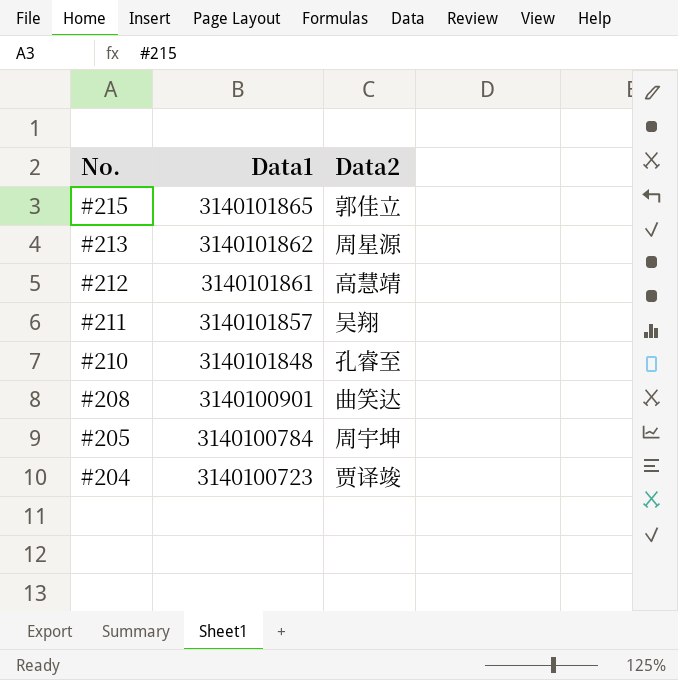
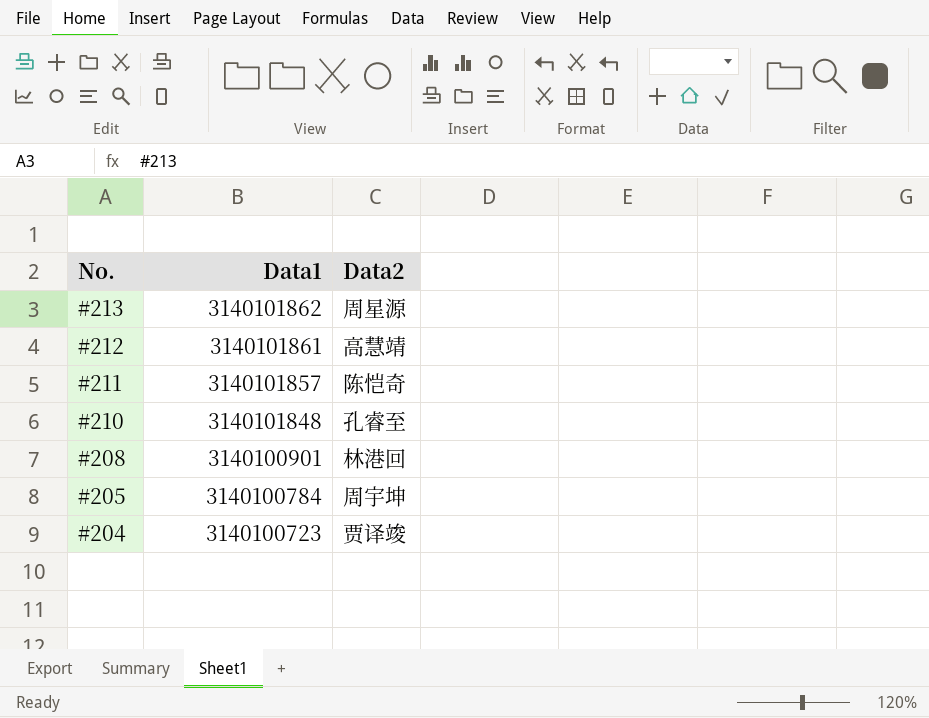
row #215: 3140101865 | 郭佳立 -> none
#211 | Data2: 吴翔 -> 陈恺奇
#208 | Data2: 曲笑达 -> 林港回

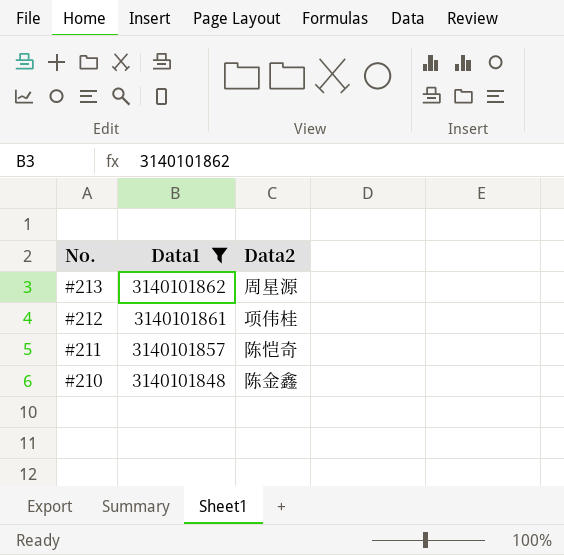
filter: none -> Data1 >= 3140101848
#212 | Data2: 高慧靖 -> 项伟桂
#210 | Data2: 孔睿至 -> 陈金鑫

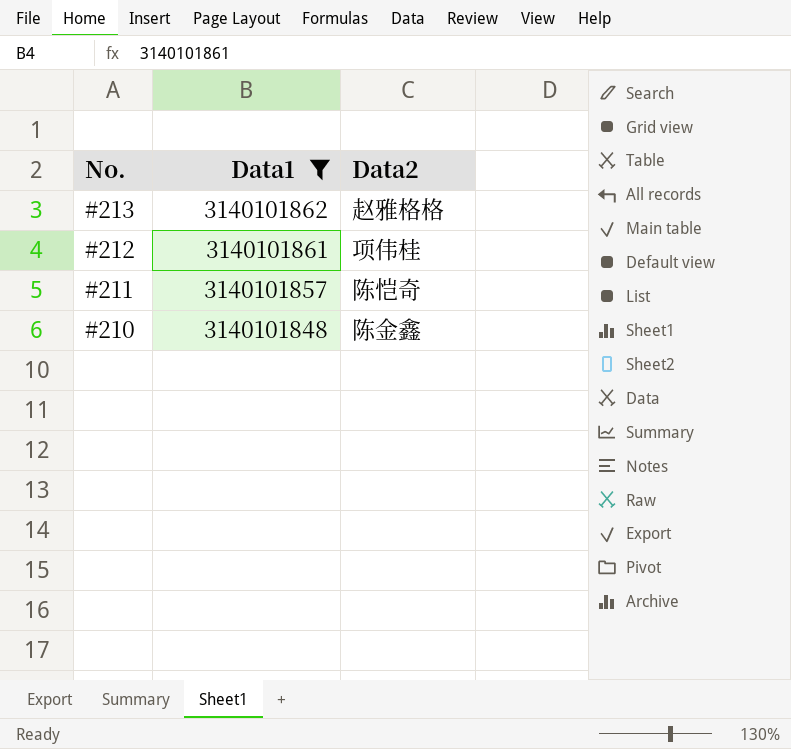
#213 | Data2: 周星源 -> 赵雅格格

